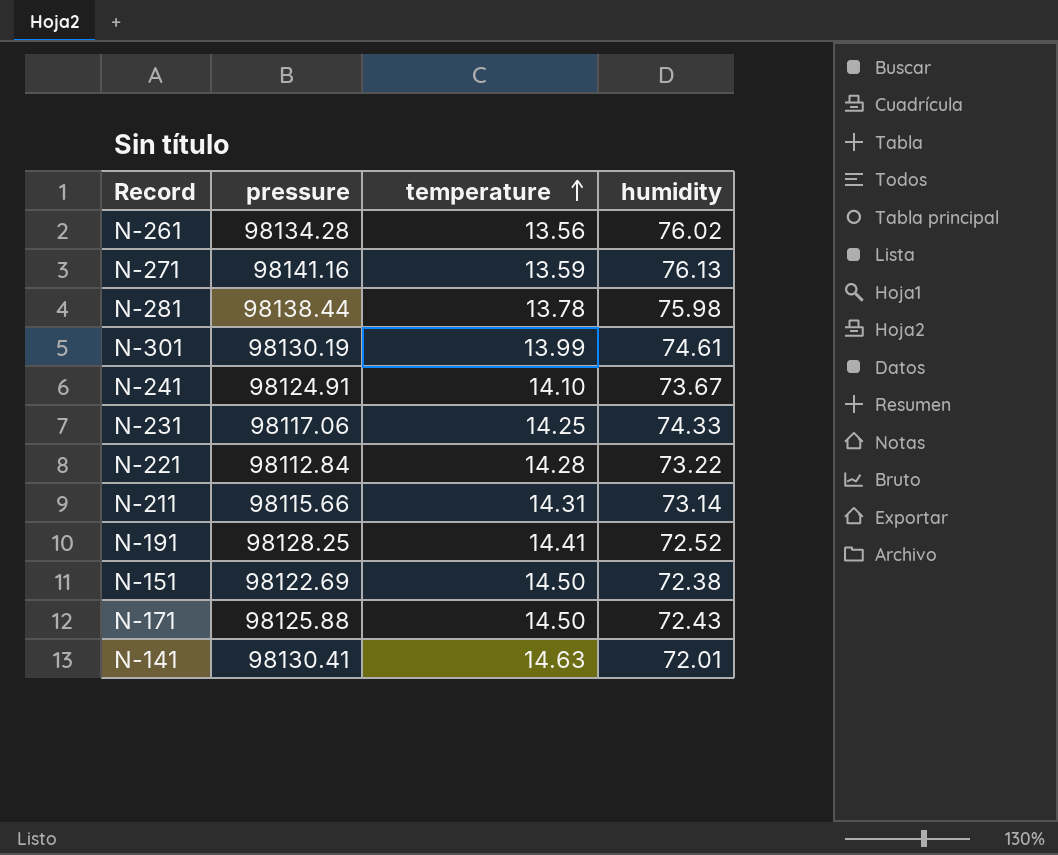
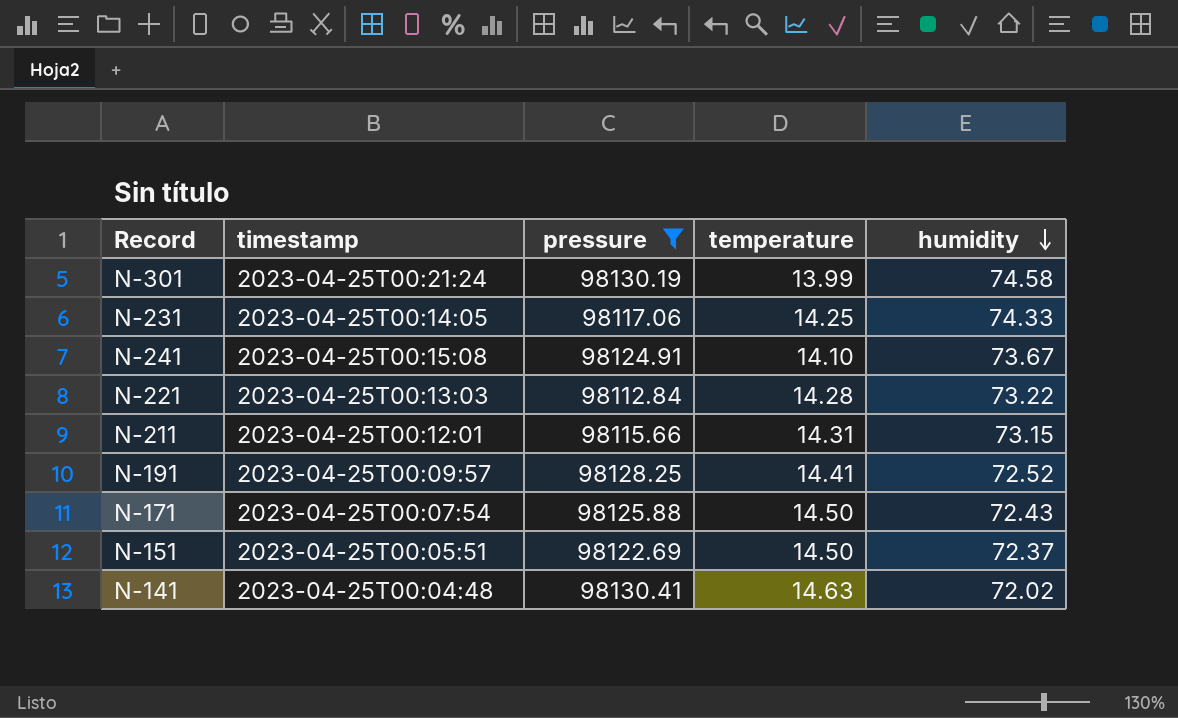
filter: none -> pressure <= 98130.41
row order: temperature ascending -> humidity descending
column timestamp | position: none -> 2
N-301 | humidity: 74.61 -> 74.58
N-211 | humidity: 73.14 -> 73.15
N-151 | humidity: 72.38 -> 72.37
N-141 | humidity: 72.01 -> 72.02

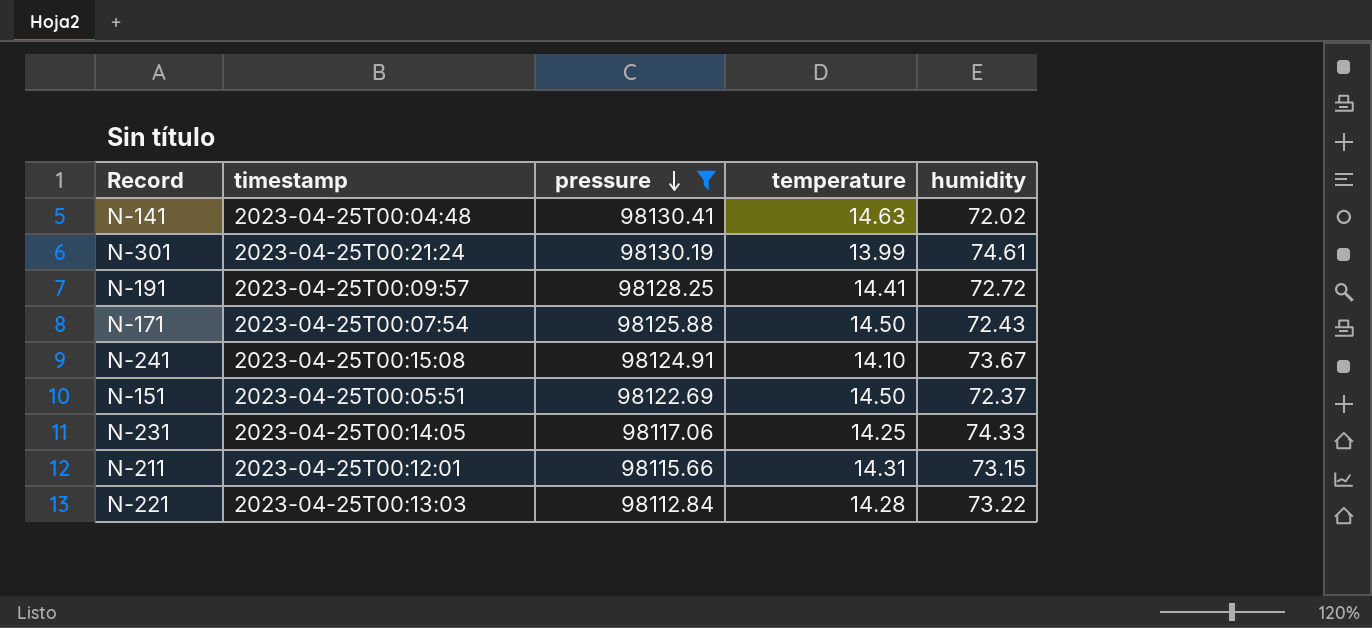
row order: humidity descending -> pressure descending
N-301 | humidity: 74.58 -> 74.61
N-191 | humidity: 72.52 -> 72.72

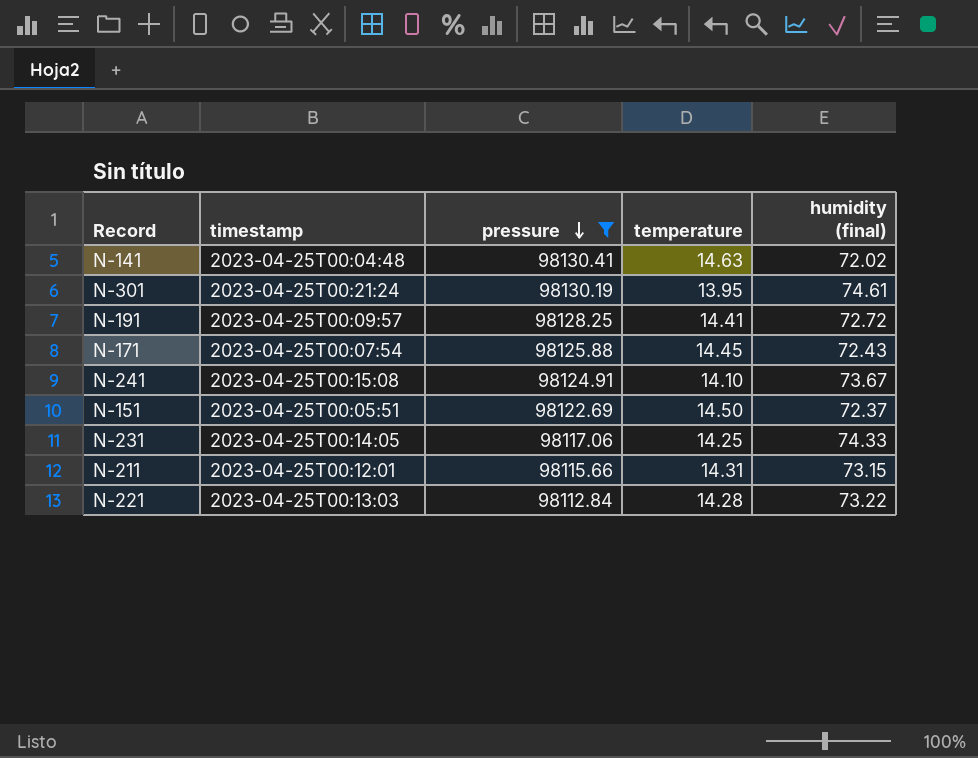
column name: humidity -> humidity (final)
N-301 | temperature: 13.99 -> 13.95
N-171 | temperature: 14.50 -> 14.45

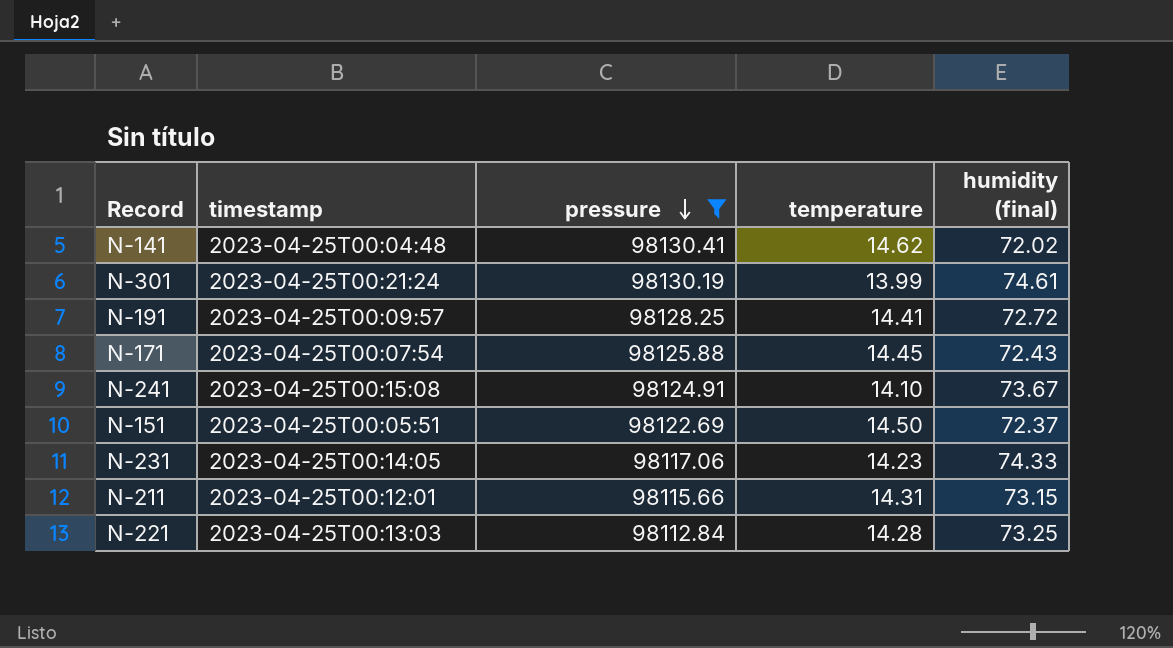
N-141 | temperature: 14.63 -> 14.62
N-301 | temperature: 13.95 -> 13.99
N-231 | temperature: 14.25 -> 14.23
N-221 | humidity (final): 73.22 -> 73.25

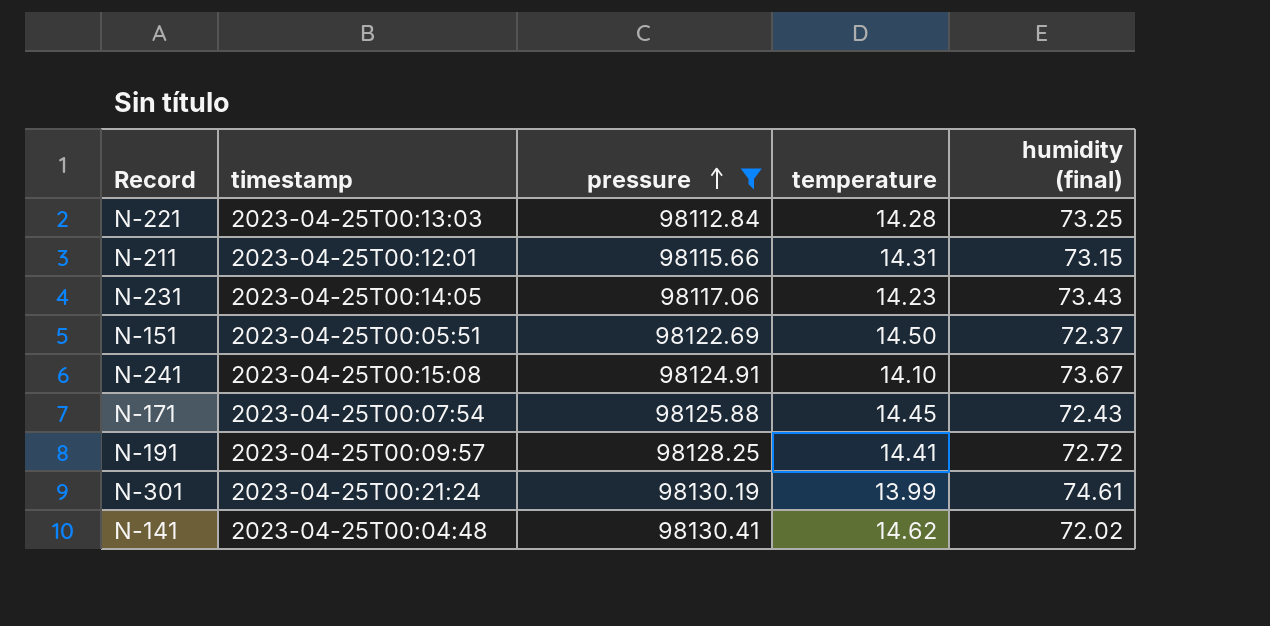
row order: pressure descending -> pressure ascending
N-231 | humidity (final): 74.33 -> 73.43

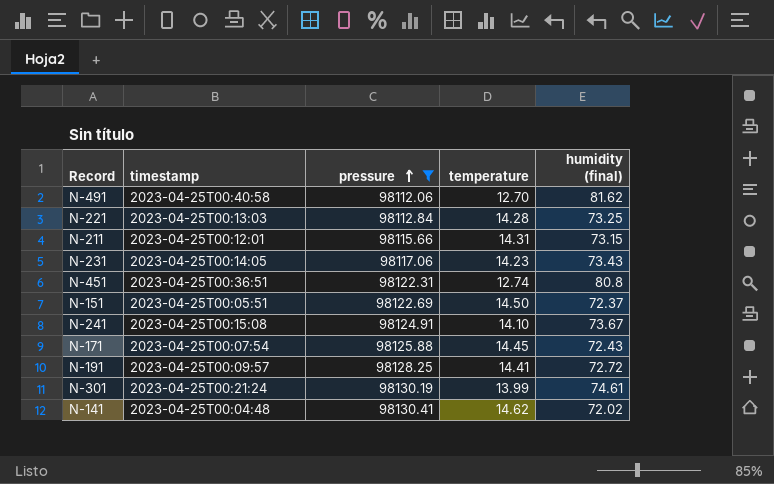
row N-491: none -> 2023-04-25T00:40:58 | 98112.06 | 12.70 | 81.62
row N-451: none -> 2023-04-25T00:36:51 | 98122.31 | 12.74 | 80.8

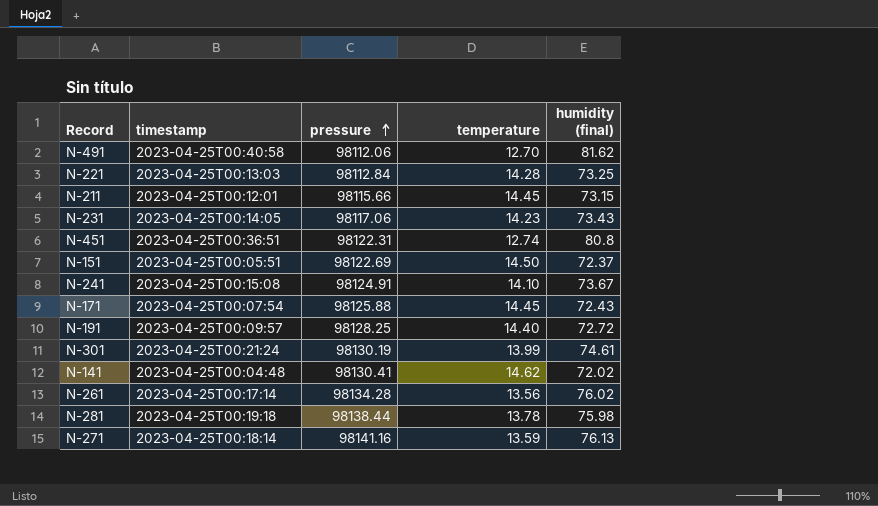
filter: pressure <= 98130.41 -> none
N-211 | temperature: 14.31 -> 14.45
N-191 | temperature: 14.41 -> 14.40

